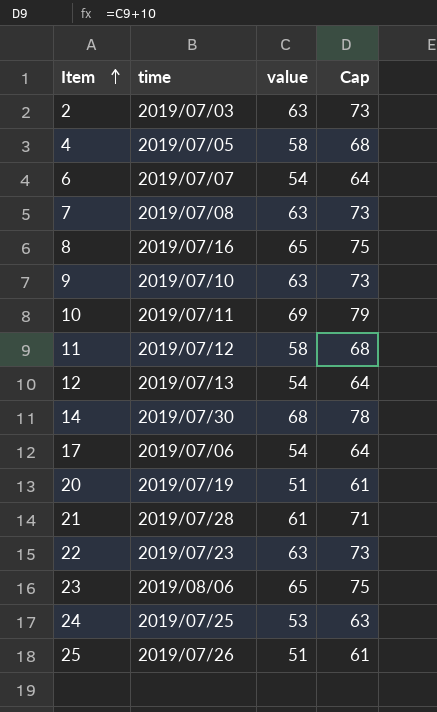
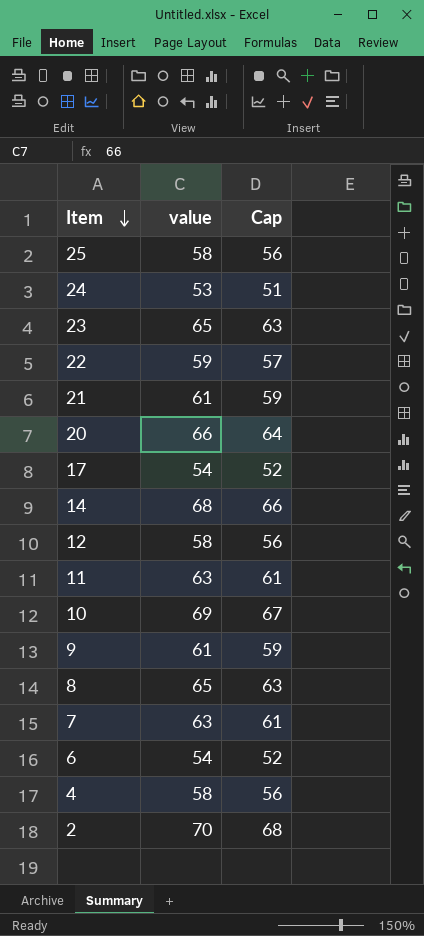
row order: Item ascending -> Item descending
column time | position: 2 -> none
column Cap | formula: [value] + 10 -> [value] - 2
25 | value: 51 -> 58
22 | value: 63 -> 59
20 | value: 51 -> 66
12 | value: 54 -> 58
11 | value: 58 -> 63
9 | value: 63 -> 61
2 | value: 63 -> 70

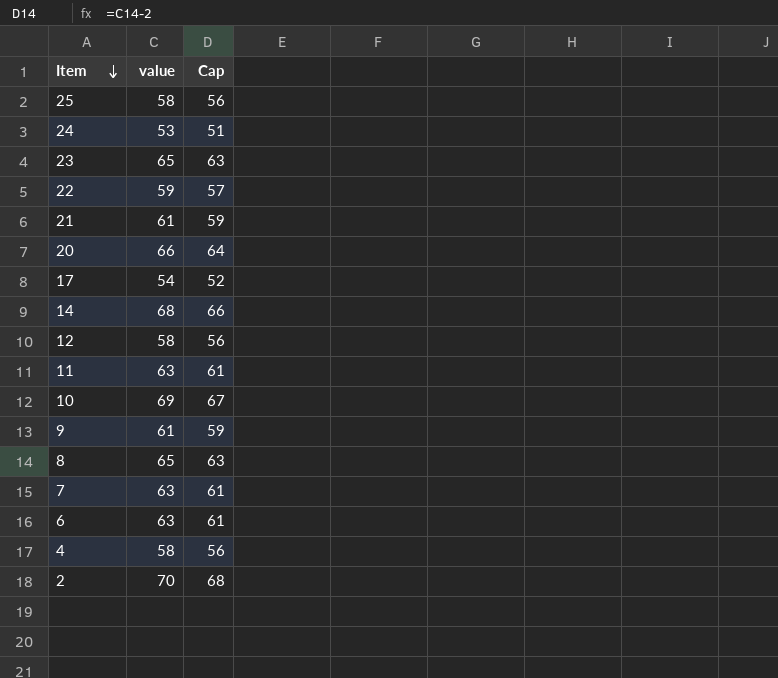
6 | value: 54 -> 63
6 | Cap: 52 -> 61

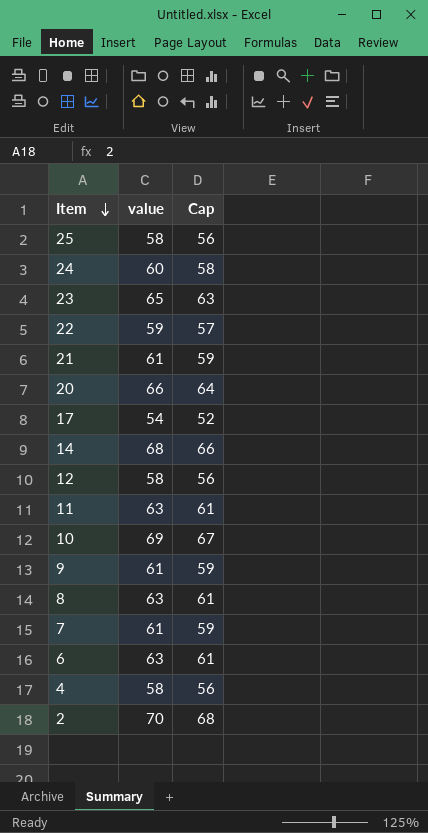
24 | value: 53 -> 60
24 | Cap: 51 -> 58
8 | value: 65 -> 63
8 | Cap: 63 -> 61
7 | value: 63 -> 61
7 | Cap: 61 -> 59

